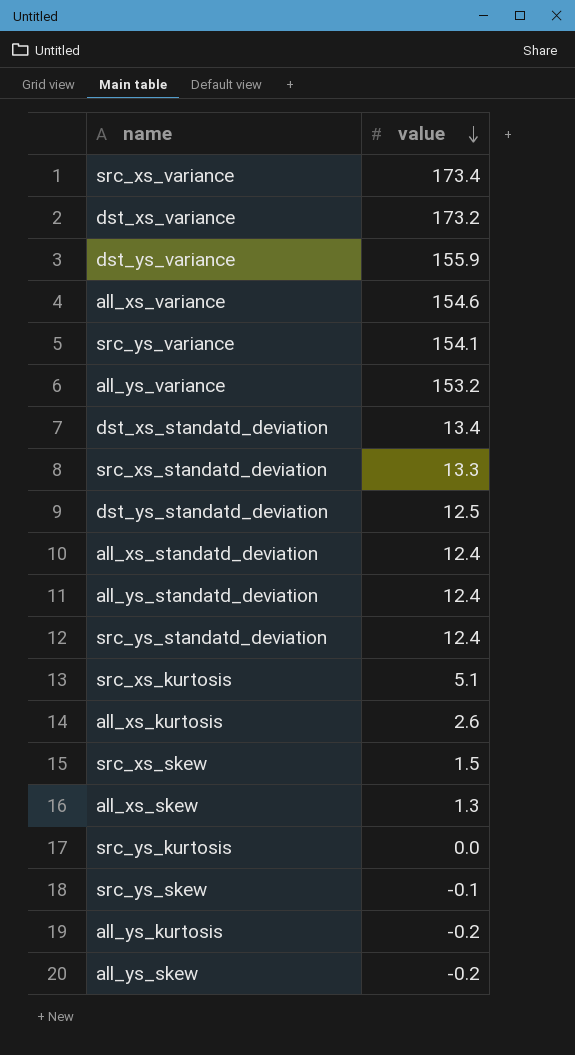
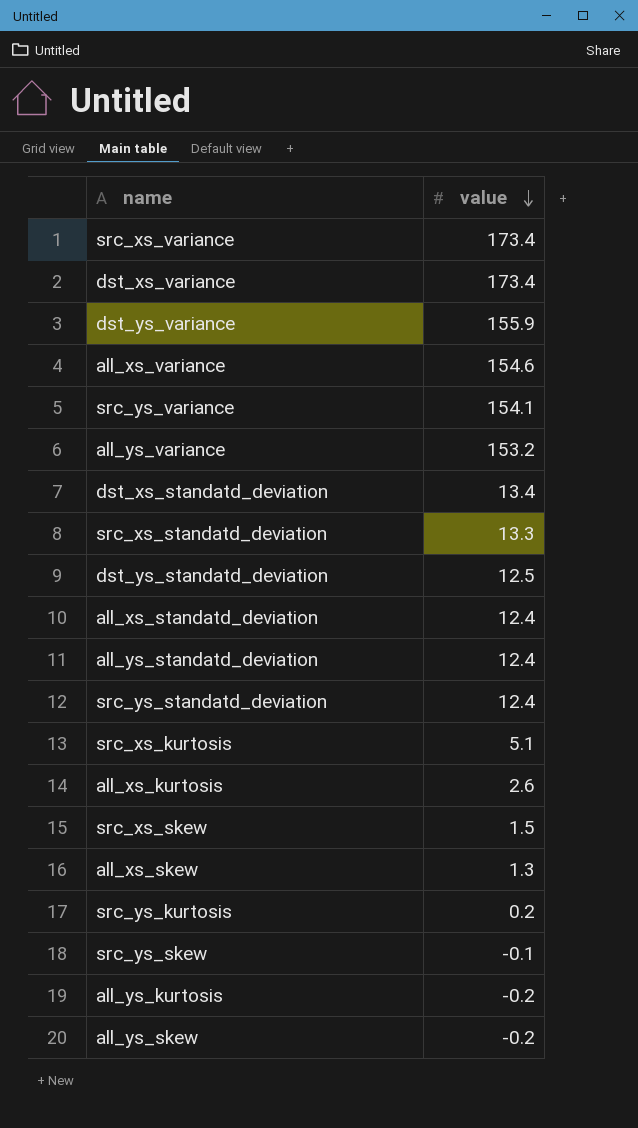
dst_xs_variance | value: 173.2 -> 173.4
src_ys_kurtosis | value: 0.0 -> 0.2

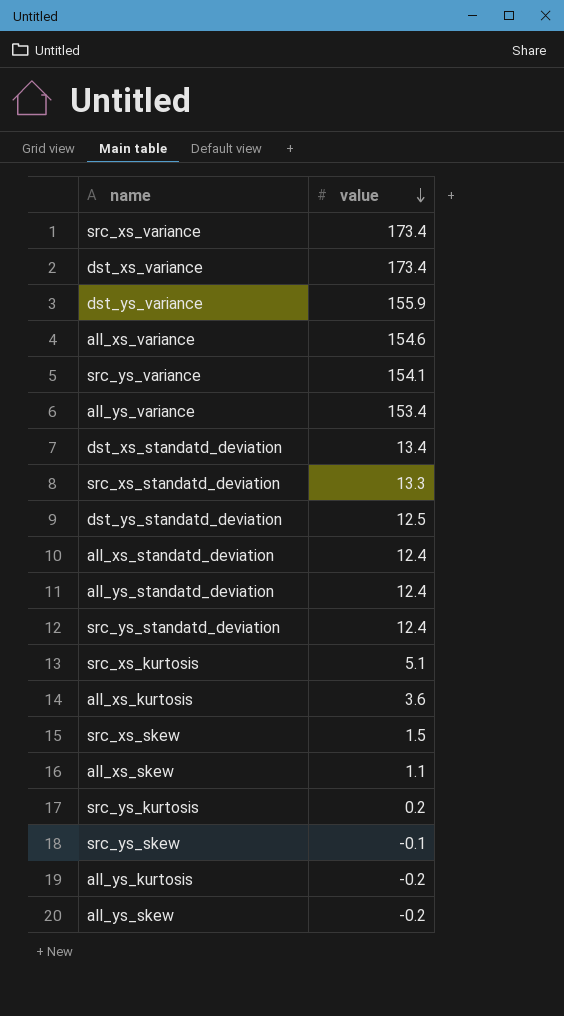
all_ys_variance | value: 153.2 -> 153.4
all_xs_kurtosis | value: 2.6 -> 3.6
all_xs_skew | value: 1.3 -> 1.1

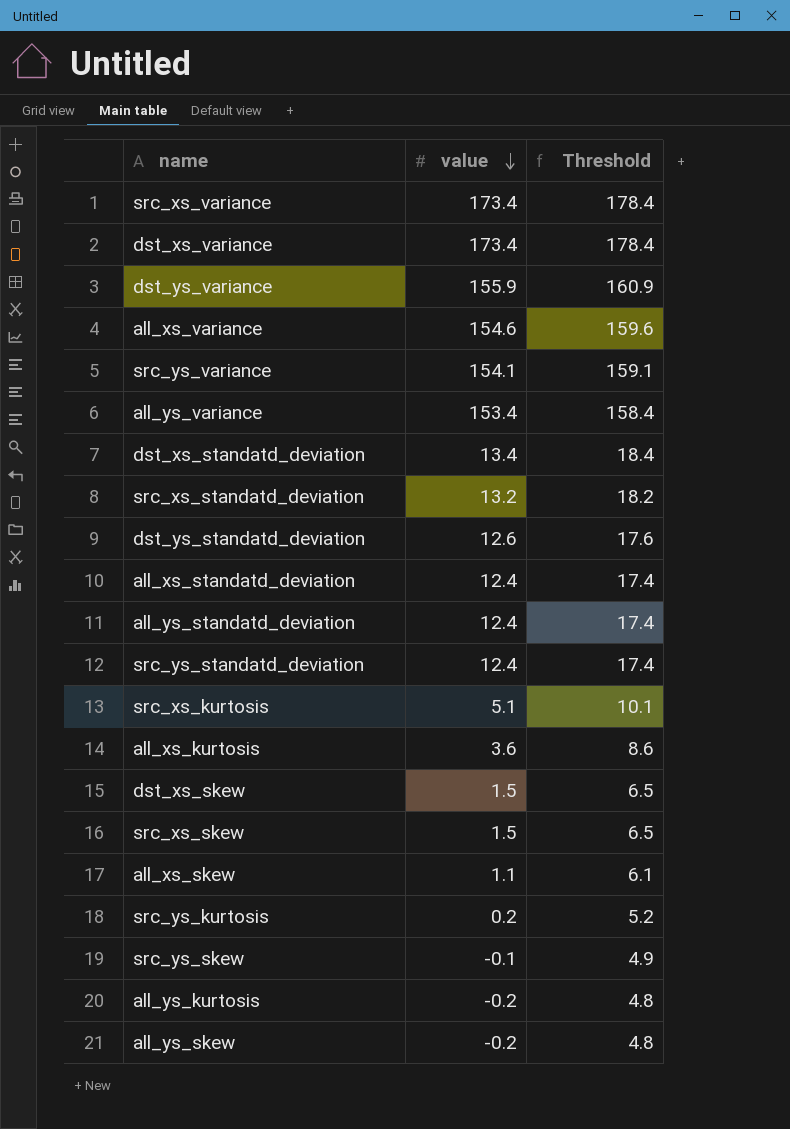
column Threshold | formula: none -> [value] + 5
src_xs_standatd_deviation | value: 13.3 -> 13.2
dst_ys_standatd_deviation | value: 12.5 -> 12.6
row dst_xs_skew: none -> 1.5 | 6.5

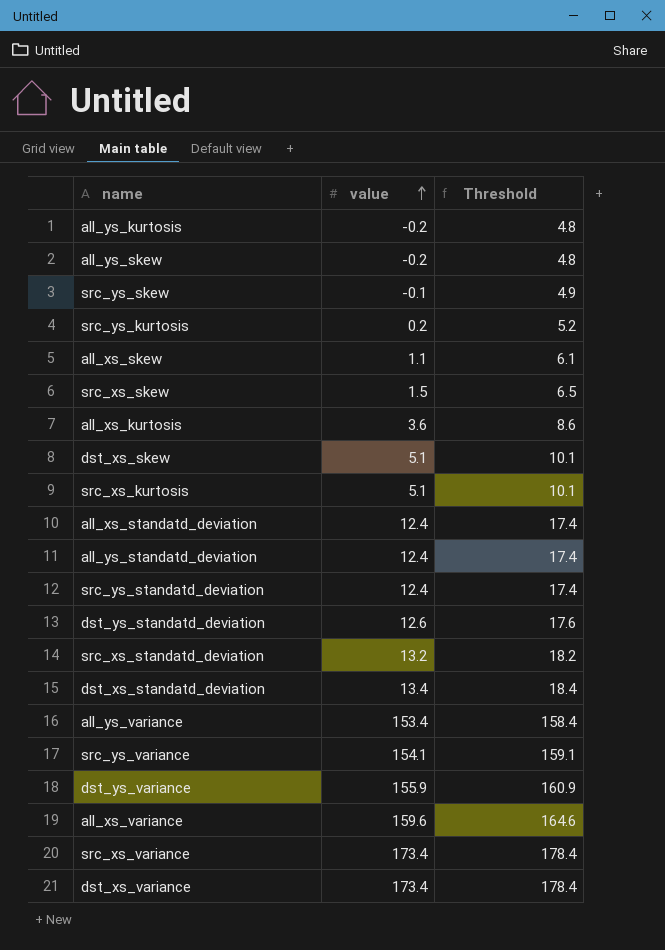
row order: value descending -> value ascending
dst_xs_skew | value: 1.5 -> 5.1
dst_xs_skew | Threshold: 6.5 -> 10.1
all_xs_variance | value: 154.6 -> 159.6
all_xs_variance | Threshold: 159.6 -> 164.6

